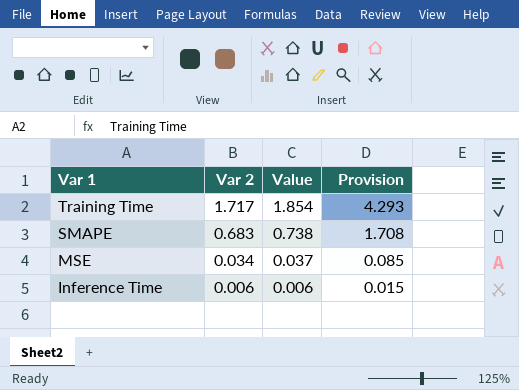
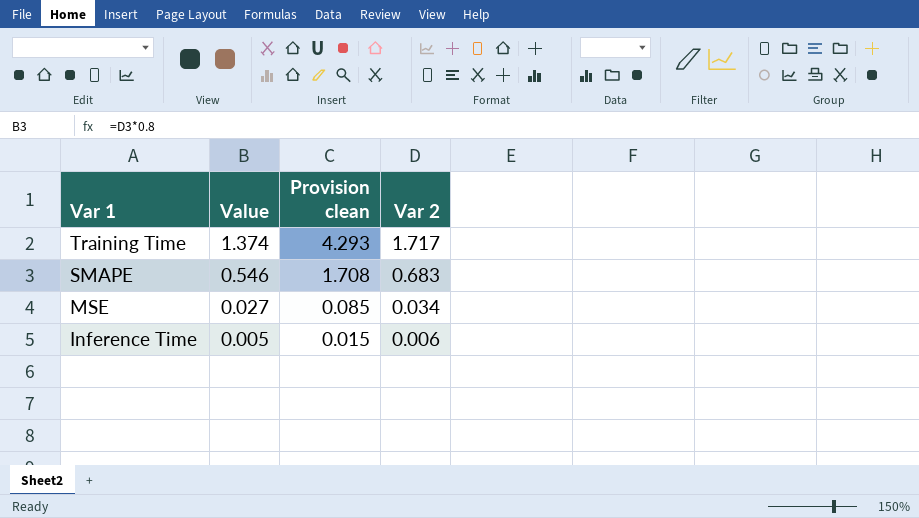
column Value | formula: [Var 2] * 1.08 -> [Var 2] * 0.8
column name: Provision -> Provision clean
column Var 2 | position: 2 -> 4

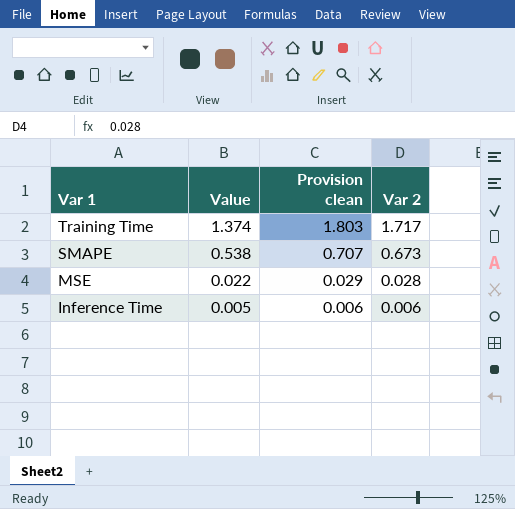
column Provision clean | formula: [Var 2] * 2.5 -> [Var 2] * 1.05
SMAPE | Value: 0.546 -> 0.538
SMAPE | Var 2: 0.683 -> 0.673
MSE | Value: 0.027 -> 0.022
MSE | Var 2: 0.034 -> 0.028

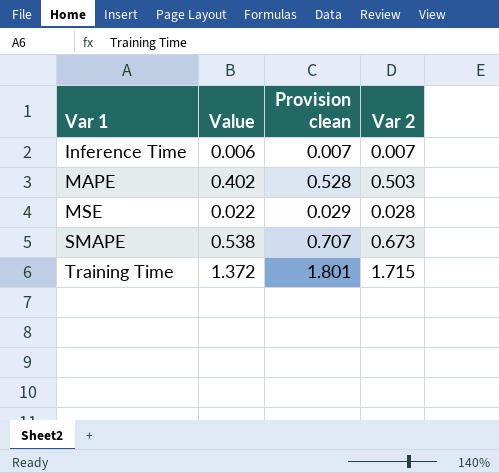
row order: Var 1 descending -> Var 1 ascending
Inference Time | Value: 0.005 -> 0.006
Inference Time | Provision clean: 0.006 -> 0.007
Inference Time | Var 2: 0.006 -> 0.007
row MAPE: none -> 0.402 | 0.528 | 0.503
Training Time | Value: 1.374 -> 1.372
Training Time | Provision clean: 1.803 -> 1.801
Training Time | Var 2: 1.717 -> 1.715

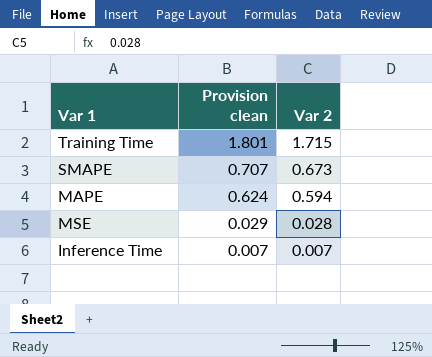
row order: Var 1 ascending -> Provision clean descending
column Value | formula: [Var 2] * 0.8 -> none
MAPE | Provision clean: 0.528 -> 0.624
MAPE | Var 2: 0.503 -> 0.594

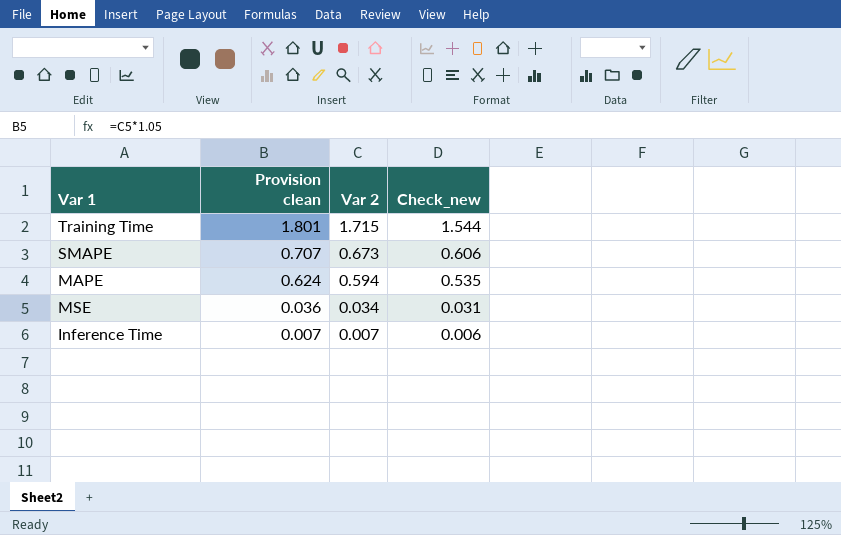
column Check_new | formula: none -> [Var 2] * 0.9
MSE | Provision clean: 0.029 -> 0.036
MSE | Var 2: 0.028 -> 0.034

